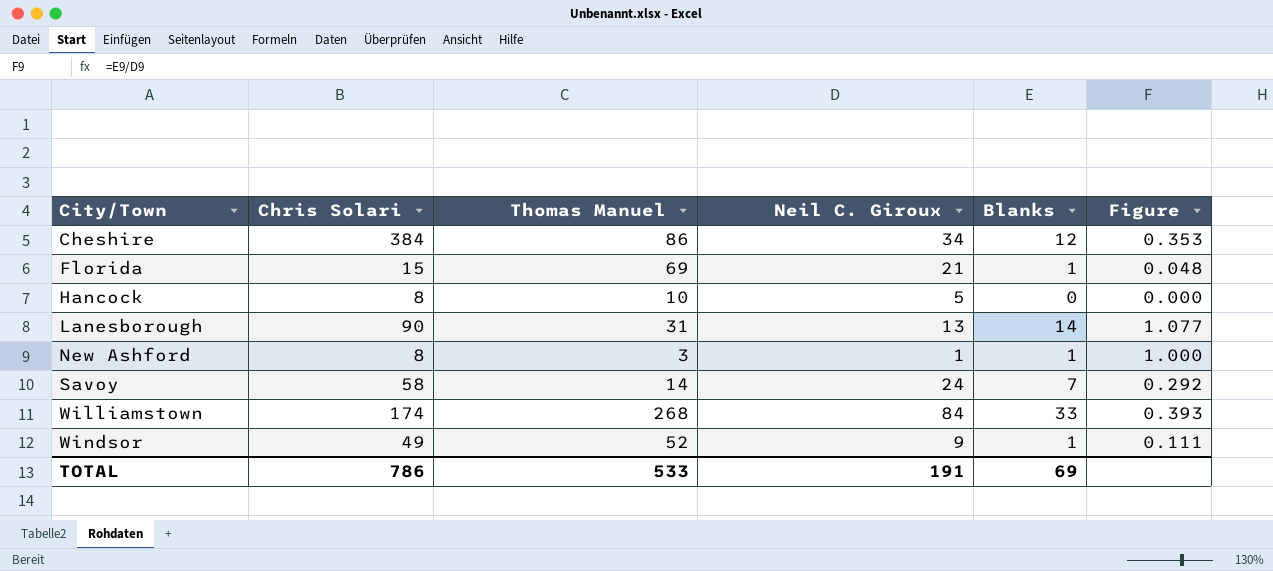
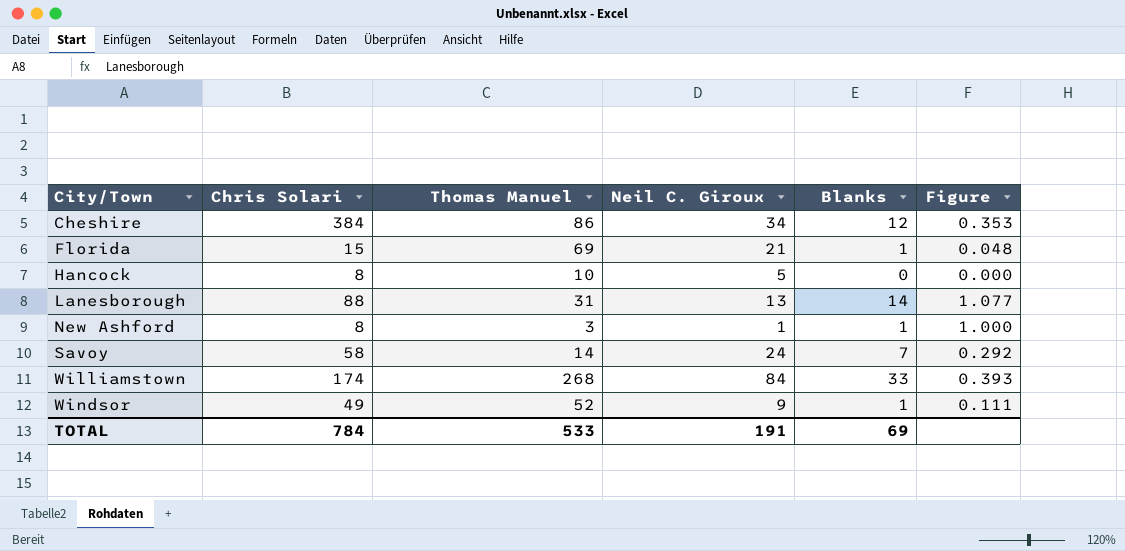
Lanesborough | Chris Solari: 90 -> 88
TOTAL | Chris Solari: 786 -> 784

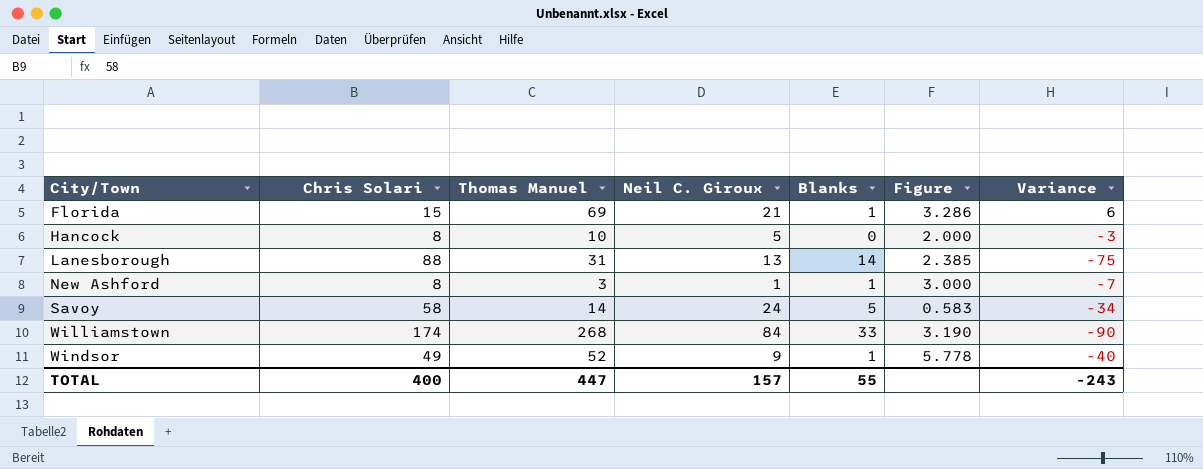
column Figure | formula: [Blanks] / [Neil C. Giroux] -> [Thomas Manuel] / [Neil C. Giroux]
column Variance | formula: none -> [Neil C. Giroux] - [Chris Solari]
row Cheshire: 384 | 86 | 34 | 12 | 0.353 -> none
Savoy | Blanks: 7 -> 5
TOTAL | Chris Solari: 784 -> 400
TOTAL | Thomas Manuel: 533 -> 447
TOTAL | Neil C. Giroux: 191 -> 157
TOTAL | Blanks: 69 -> 55

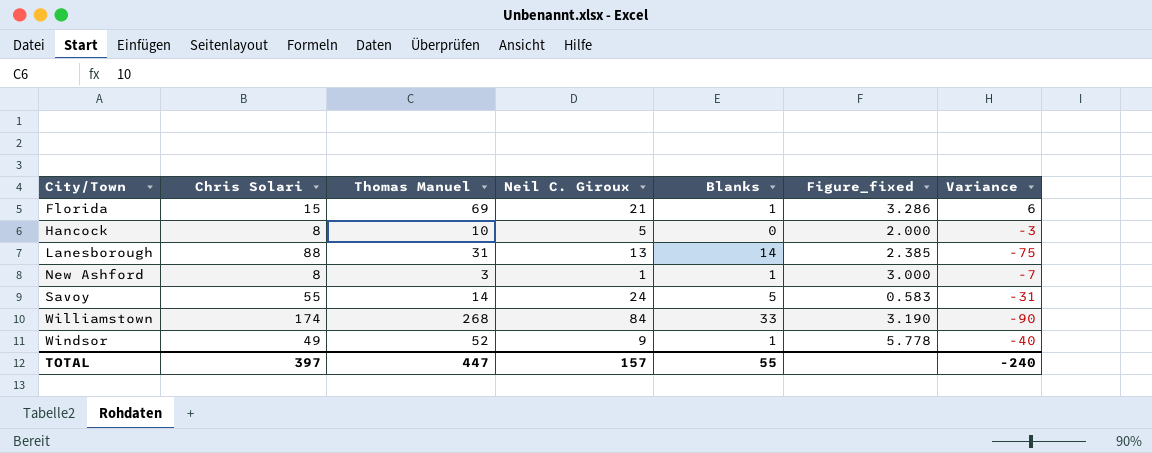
column name: Figure -> Figure_fixed
Savoy | Chris Solari: 58 -> 55
Savoy | Variance: -34 -> -31
TOTAL | Chris Solari: 400 -> 397
TOTAL | Variance: -243 -> -240

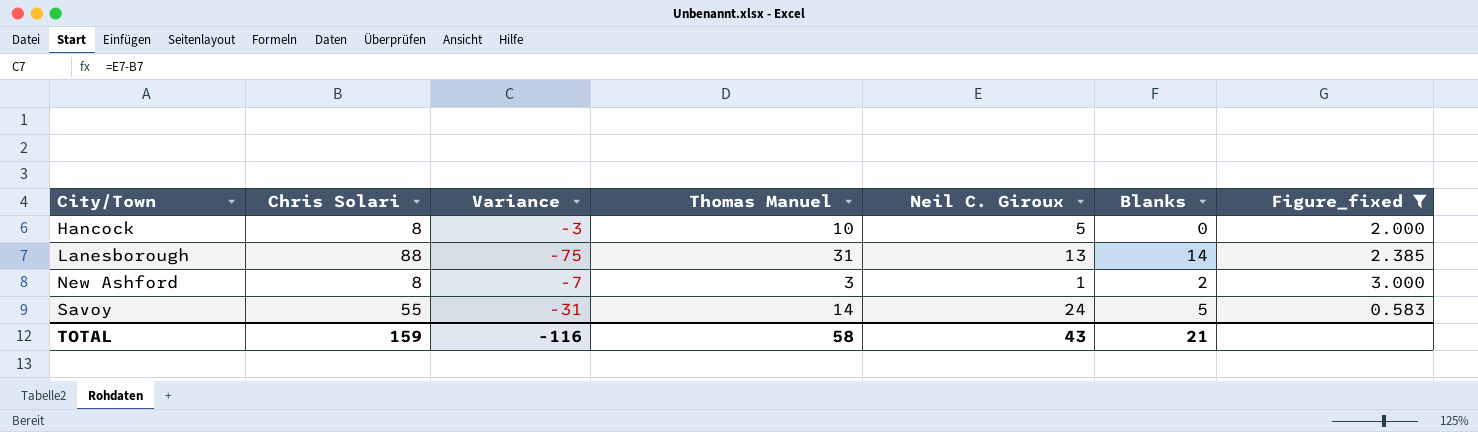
filter: none -> Figure_fixed <= 3.000
column Variance | position: 7 -> 3
New Ashford | Blanks: 1 -> 2
TOTAL | Chris Solari: 397 -> 159
TOTAL | Variance: -240 -> -116
TOTAL | Thomas Manuel: 447 -> 58
TOTAL | Neil C. Giroux: 157 -> 43
TOTAL | Blanks: 55 -> 21

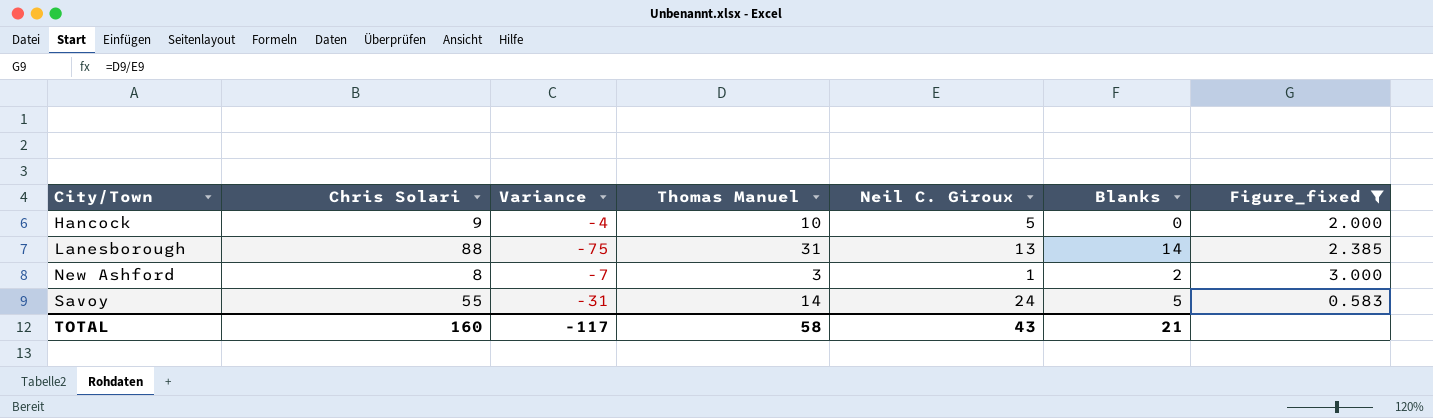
Hancock | Chris Solari: 8 -> 9
Hancock | Variance: -3 -> -4
TOTAL | Chris Solari: 159 -> 160
TOTAL | Variance: -116 -> -117

